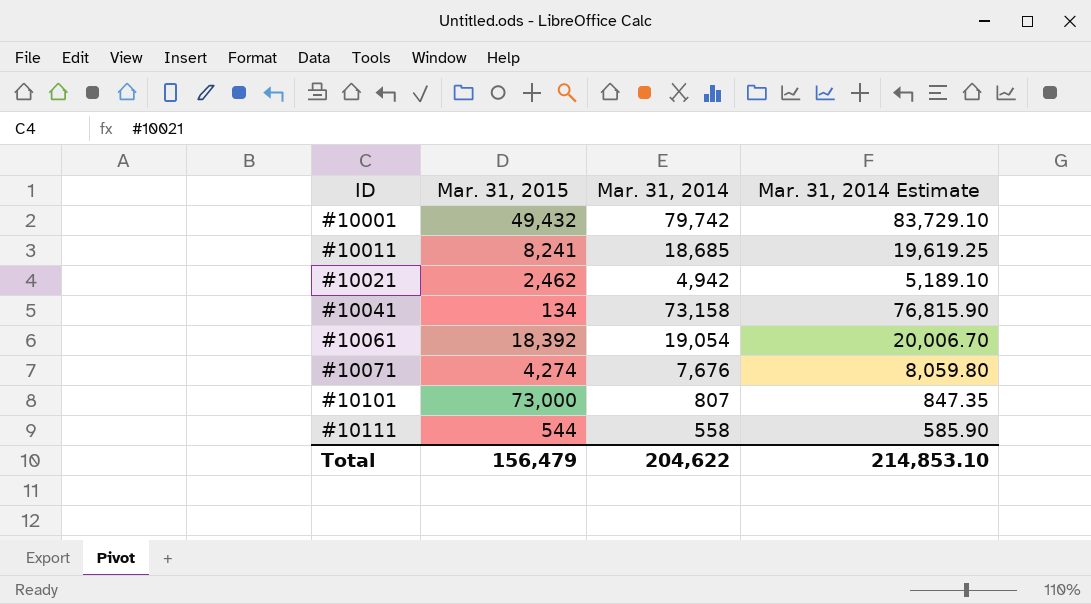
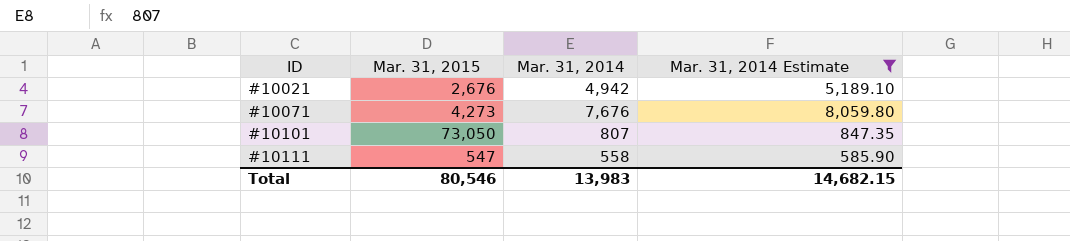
filter: none -> Mar. 31, 2014 Estimate <= 8,059.80
#10021 | Mar. 31, 2015: 2,462 -> 2,676
#10071 | Mar. 31, 2015: 4,274 -> 4,273
#10101 | Mar. 31, 2015: 73,000 -> 73,050
#10111 | Mar. 31, 2015: 544 -> 547
Total | Mar. 31, 2015: 156,479 -> 80,546
Total | Mar. 31, 2014: 204,622 -> 13,983
Total | Mar. 31, 2014 Estimate: 214,853.10 -> 14,682.15

